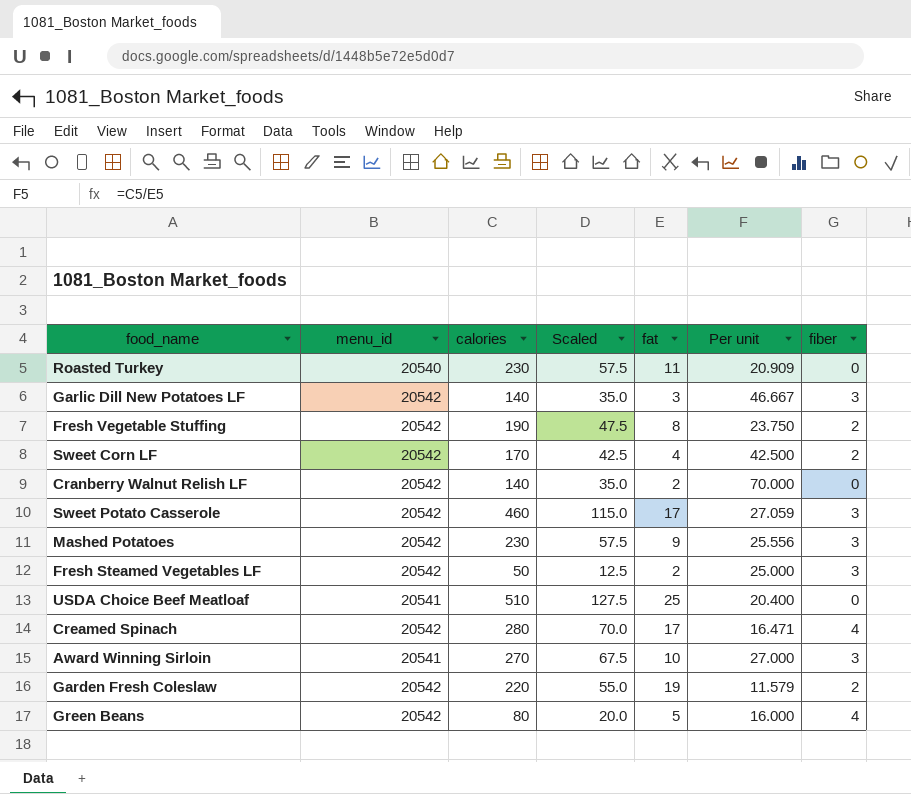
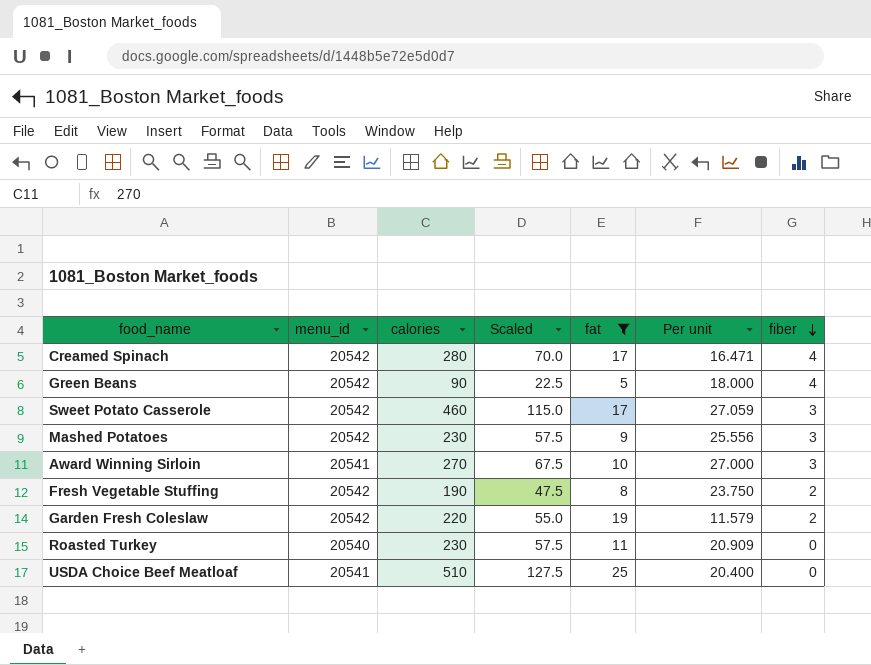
filter: none -> fat >= 5
row order: none -> fiber descending
Green Beans | calories: 80 -> 90
Green Beans | Scaled: 20.0 -> 22.5
Green Beans | Per unit: 16.000 -> 18.000

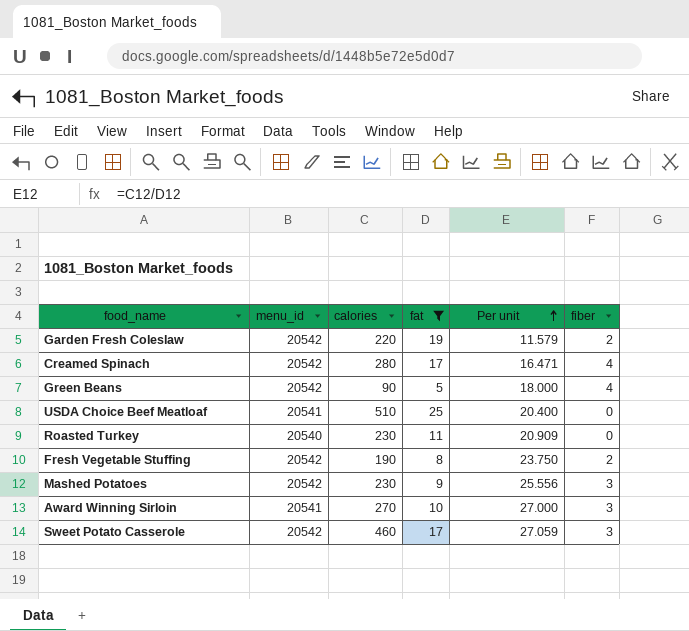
row order: fiber descending -> Per unit ascending
column Scaled | formula: [calories] * 0.25 -> none

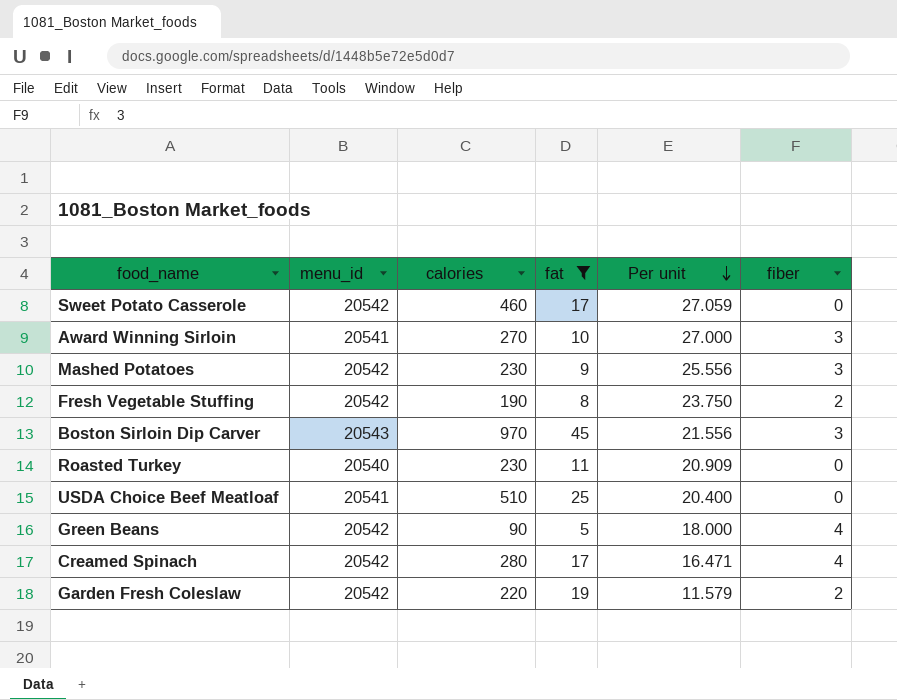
row order: Per unit ascending -> Per unit descending
Sweet Potato Casserole | fiber: 3 -> 0
row Boston Sirloin Dip Carver: none -> 20543 | 970 | 45 | 21.556 | 3

